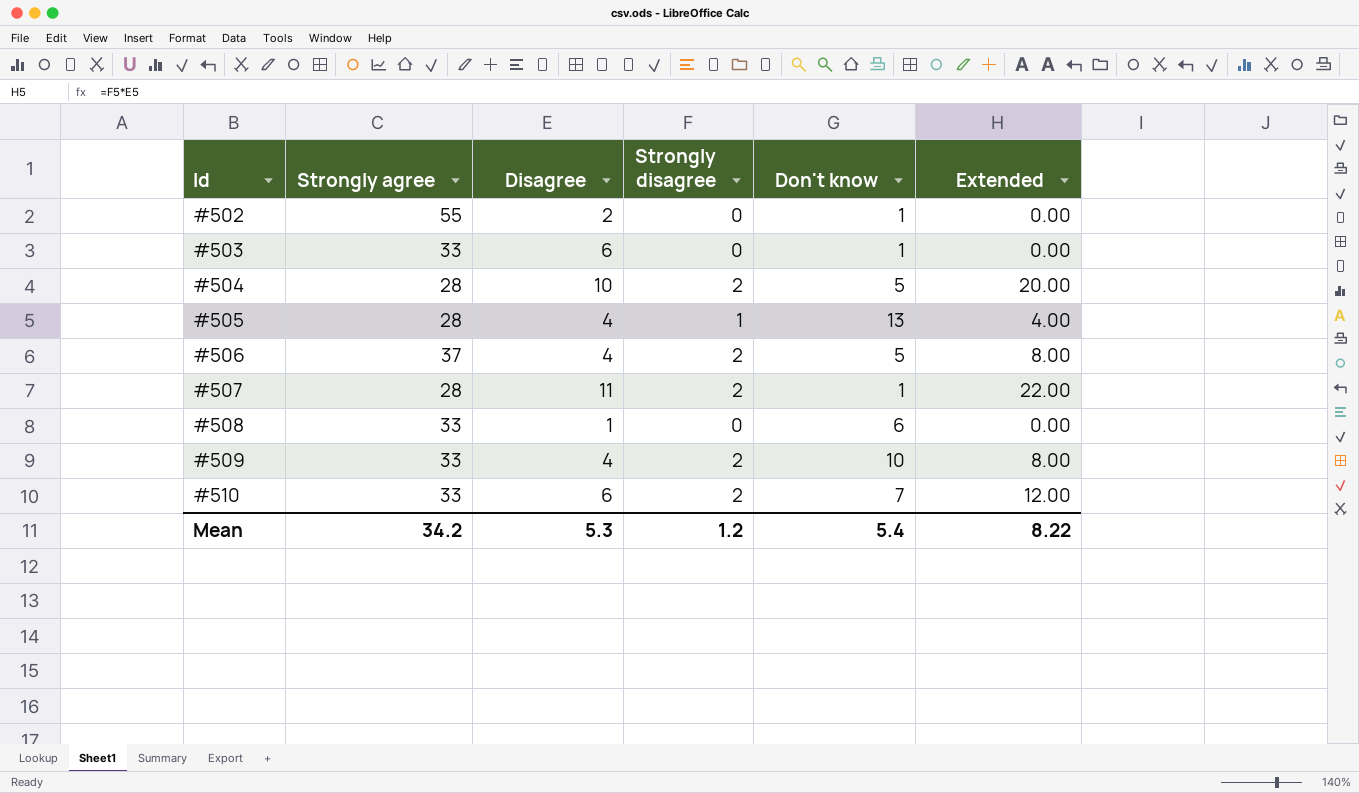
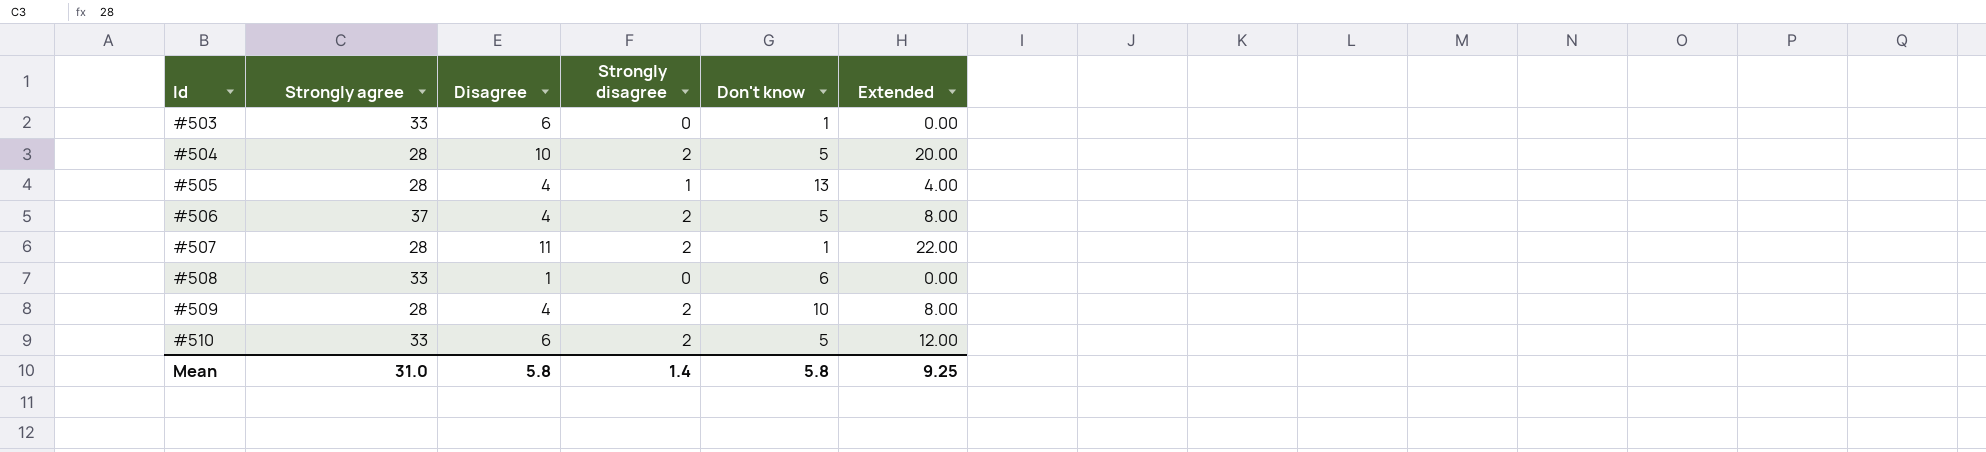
row #502: 55 | 2 | 0 | 1 | 0.00 -> none
#509 | Strongly agree: 33 -> 28
#510 | Don't know: 7 -> 5
Mean | Strongly agree: 34.2 -> 31.0
Mean | Disagree: 5.3 -> 5.8
Mean | Strongly disagree: 1.2 -> 1.4
Mean | Don't know: 5.4 -> 5.8
Mean | Extended: 8.22 -> 9.25

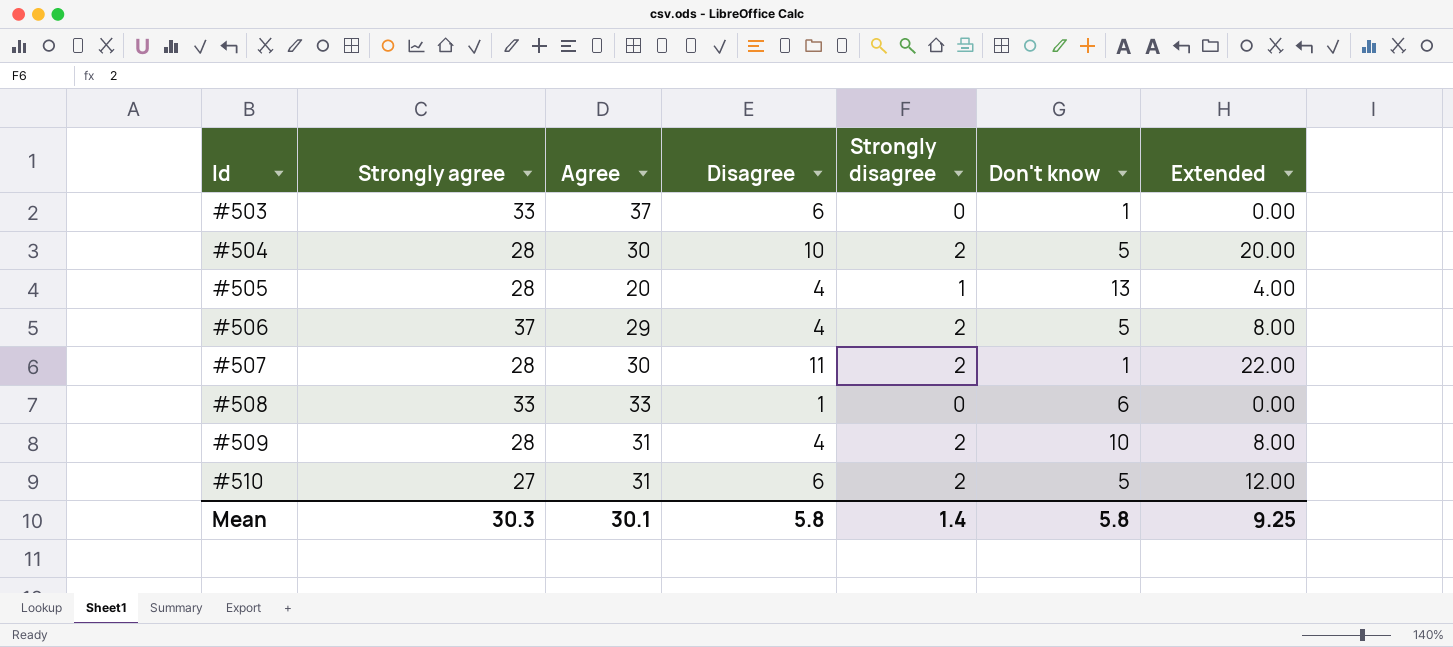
column Agree | position: none -> 3
#510 | Strongly agree: 33 -> 27
Mean | Strongly agree: 31.0 -> 30.3

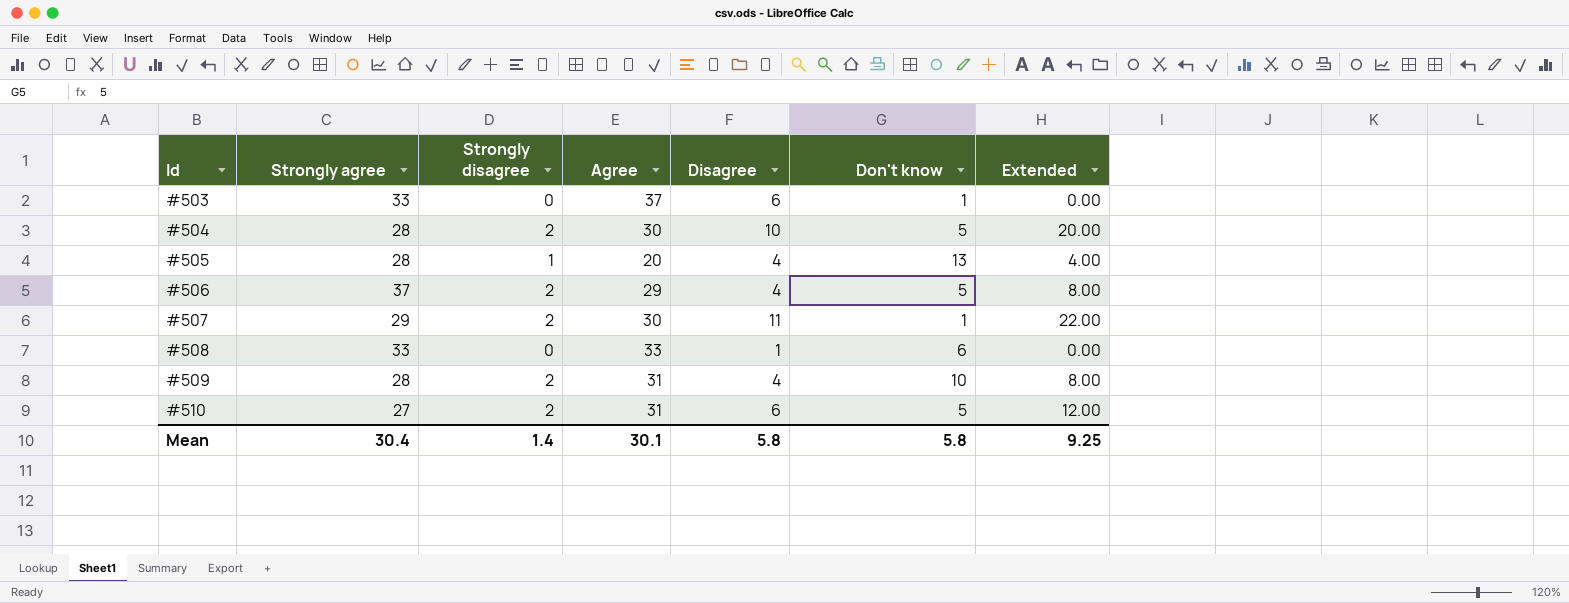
column Strongly disagree | position: 5 -> 3
#507 | Strongly agree: 28 -> 29
Mean | Strongly agree: 30.3 -> 30.4

